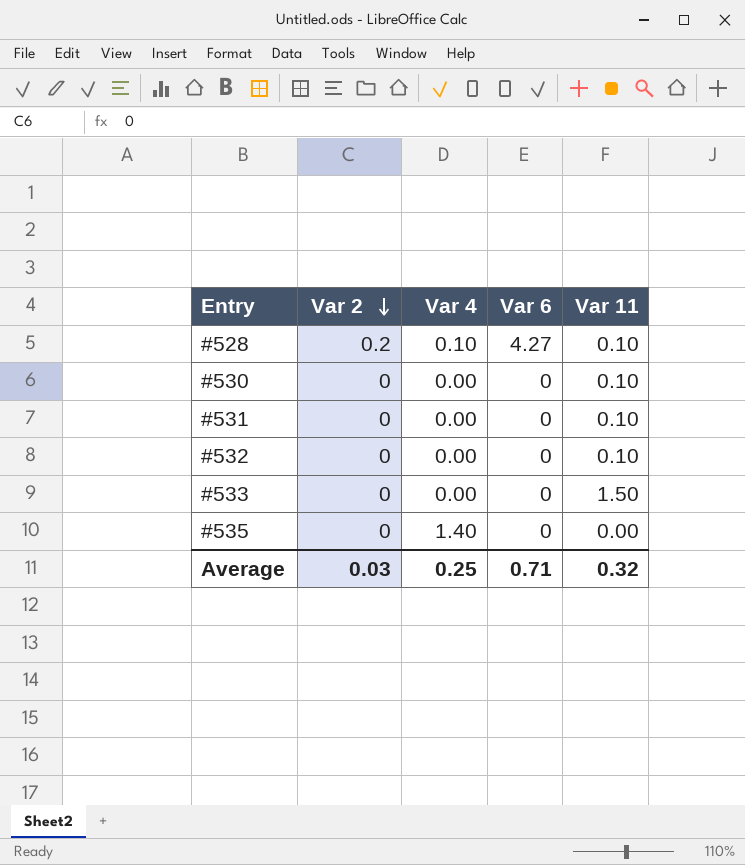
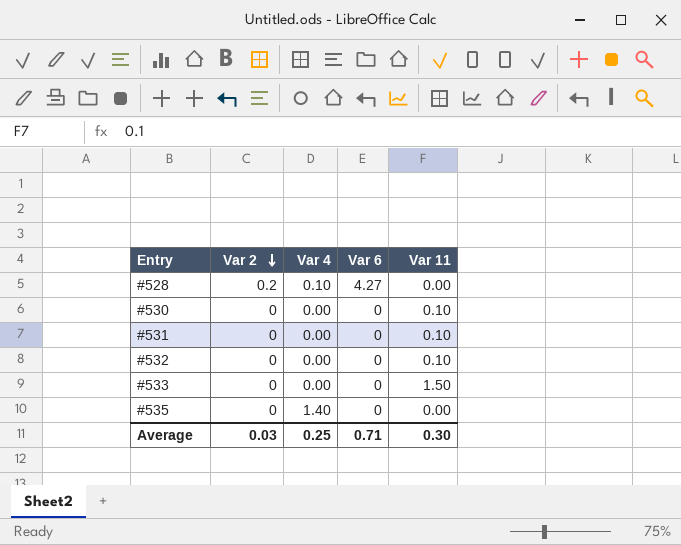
#528 | Var 11: 0.10 -> 0.00
Average | Var 11: 0.32 -> 0.30

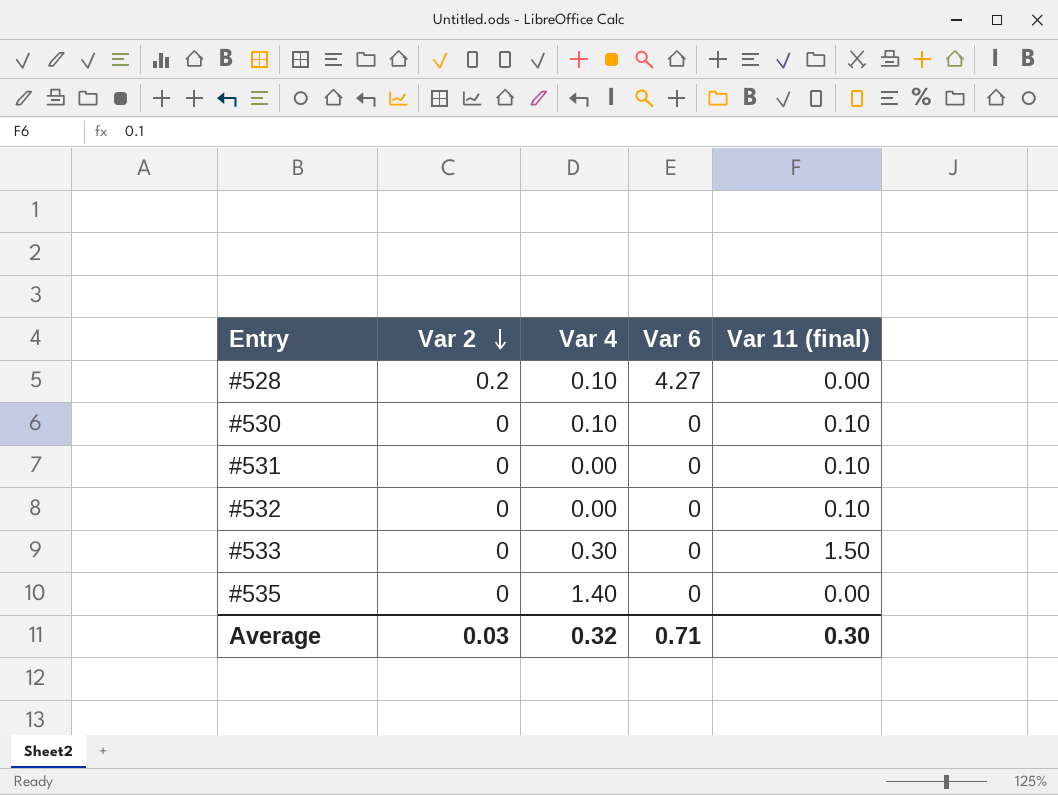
column name: Var 11 -> Var 11 (final)
#530 | Var 4: 0.00 -> 0.10
#533 | Var 4: 0.00 -> 0.30
Average | Var 4: 0.25 -> 0.32

